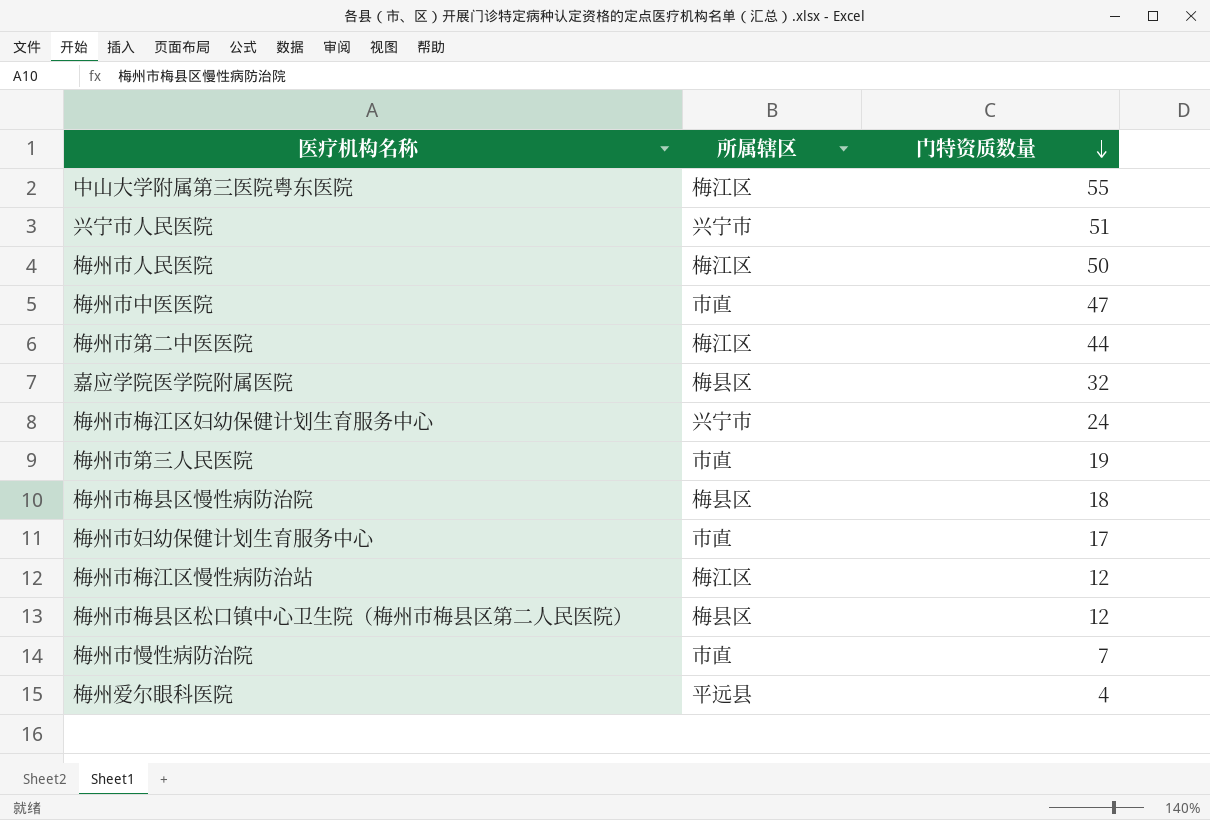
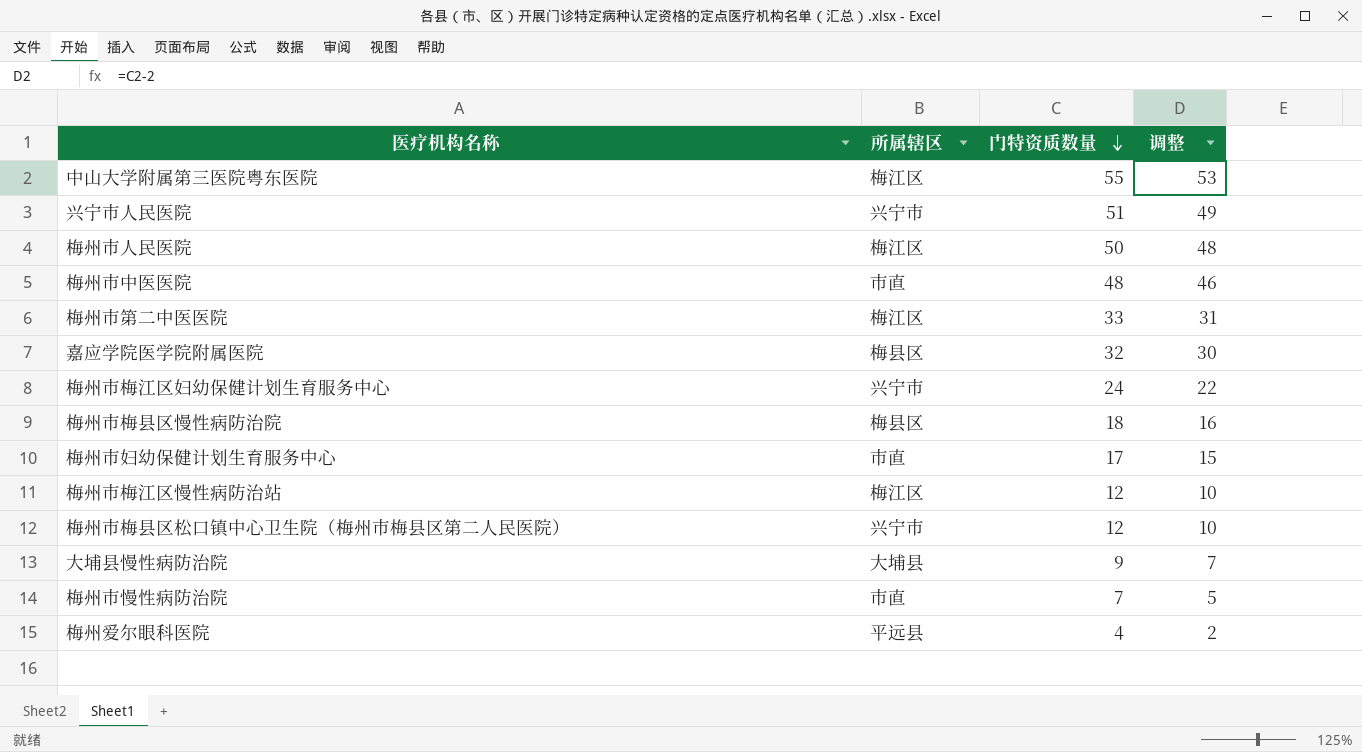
column 调整 | formula: none -> [门特资质数量] - 2
row 梅州市第三人民医院: 市直 | 19 -> none
梅州市中医医院 | 门特资质数量: 47 -> 48
梅州市第二中医医院 | 门特资质数量: 44 -> 33
梅州市梅县区松口镇中心卫生院（梅州市梅县区第二人民医院） | 所属辖区: 梅县区 -> 兴宁市
row 大埔县慢性病防治院: none -> 大埔县 | 9 | 7

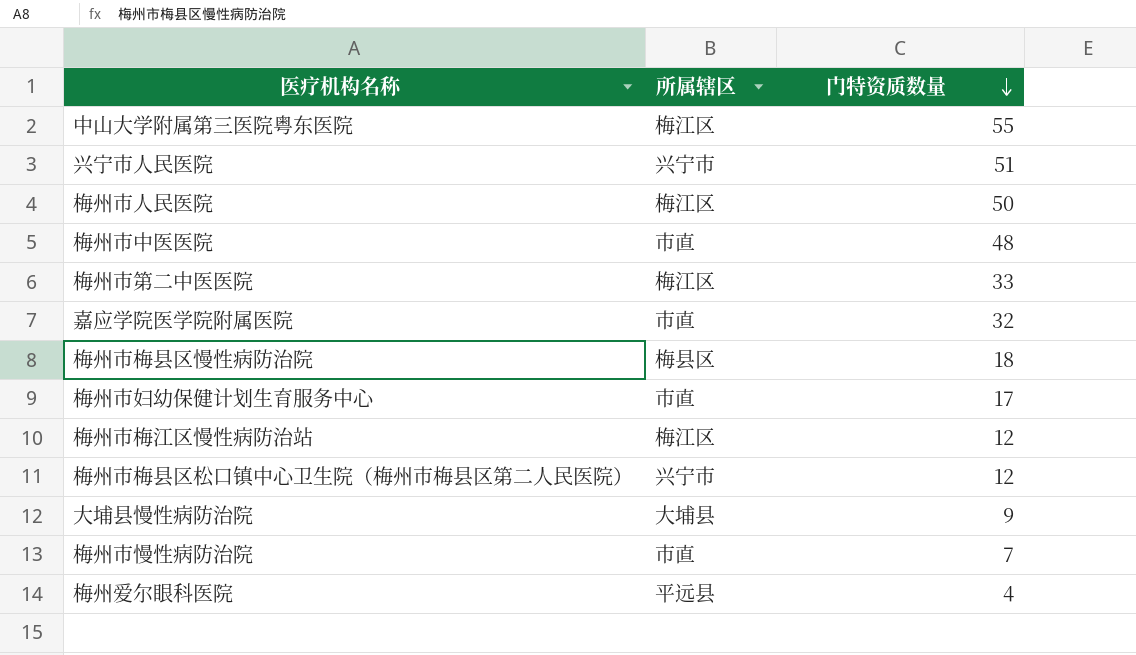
column 调整 | formula: [门特资质数量] - 2 -> none
row 梅州市梅江区妇幼保健计划生育服务中心: 兴宁市 | 24 | 22 -> none
嘉应学院医学院附属医院 | 所属辖区: 梅县区 -> 市直

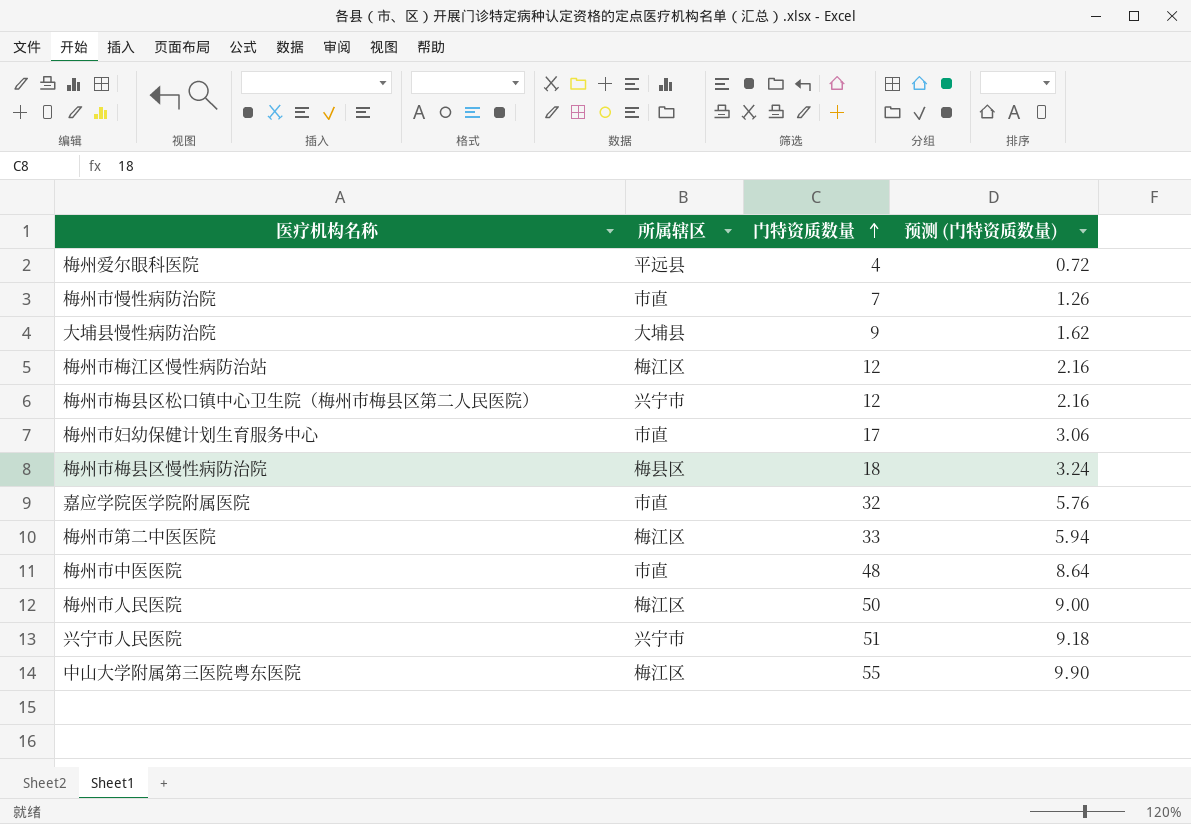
row order: 门特资质数量 descending -> 门特资质数量 ascending
column 预测 (门特资质数量) | formula: none -> [门特资质数量] * 0.18

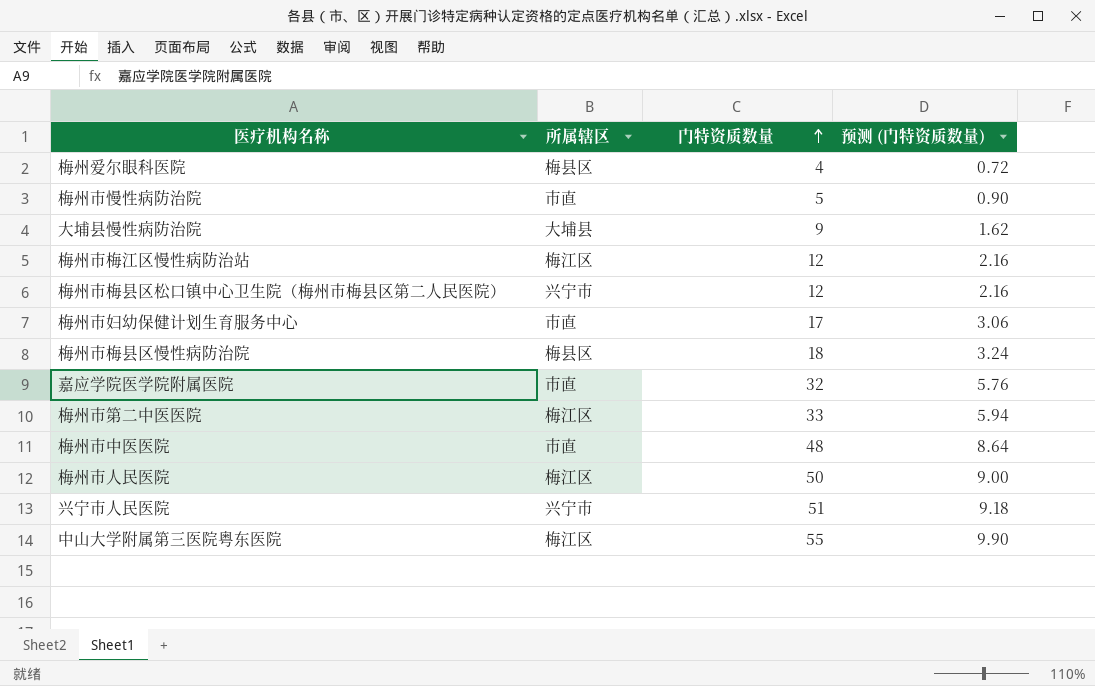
梅州爱尔眼科医院 | 所属辖区: 平远县 -> 梅县区
梅州市慢性病防治院 | 门特资质数量: 7 -> 5
梅州市慢性病防治院 | 预测 (门特资质数量): 1.26 -> 0.90

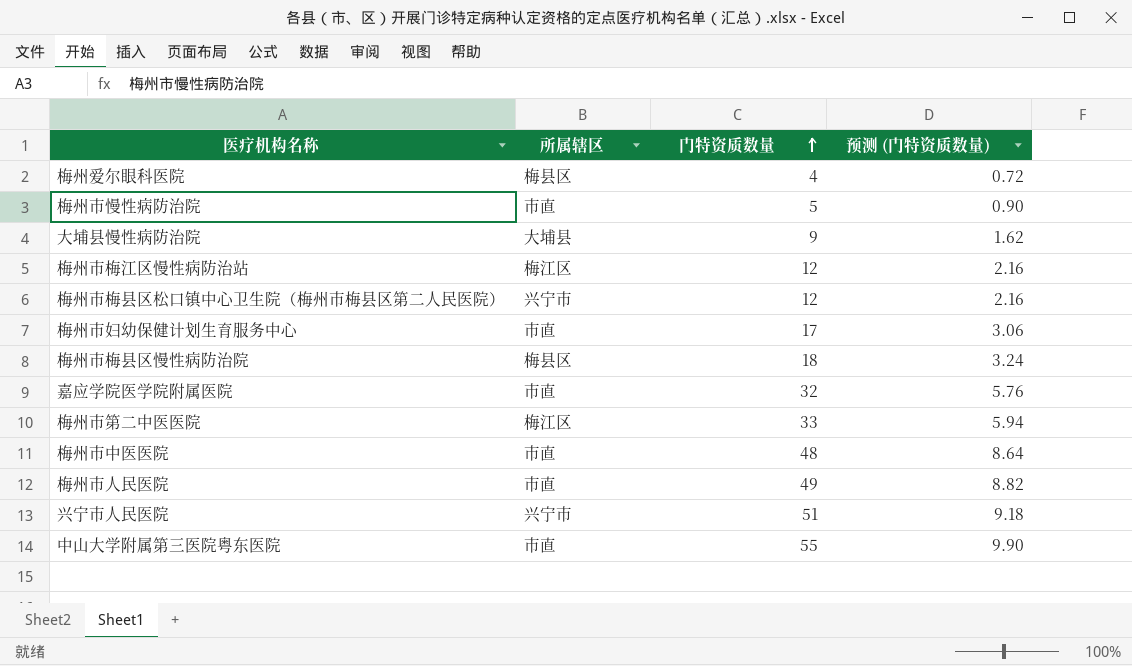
梅州市人民医院 | 所属辖区: 梅江区 -> 市直
梅州市人民医院 | 门特资质数量: 50 -> 49
梅州市人民医院 | 预测 (门特资质数量): 9.00 -> 8.82
中山大学附属第三医院粤东医院 | 所属辖区: 梅江区 -> 市直

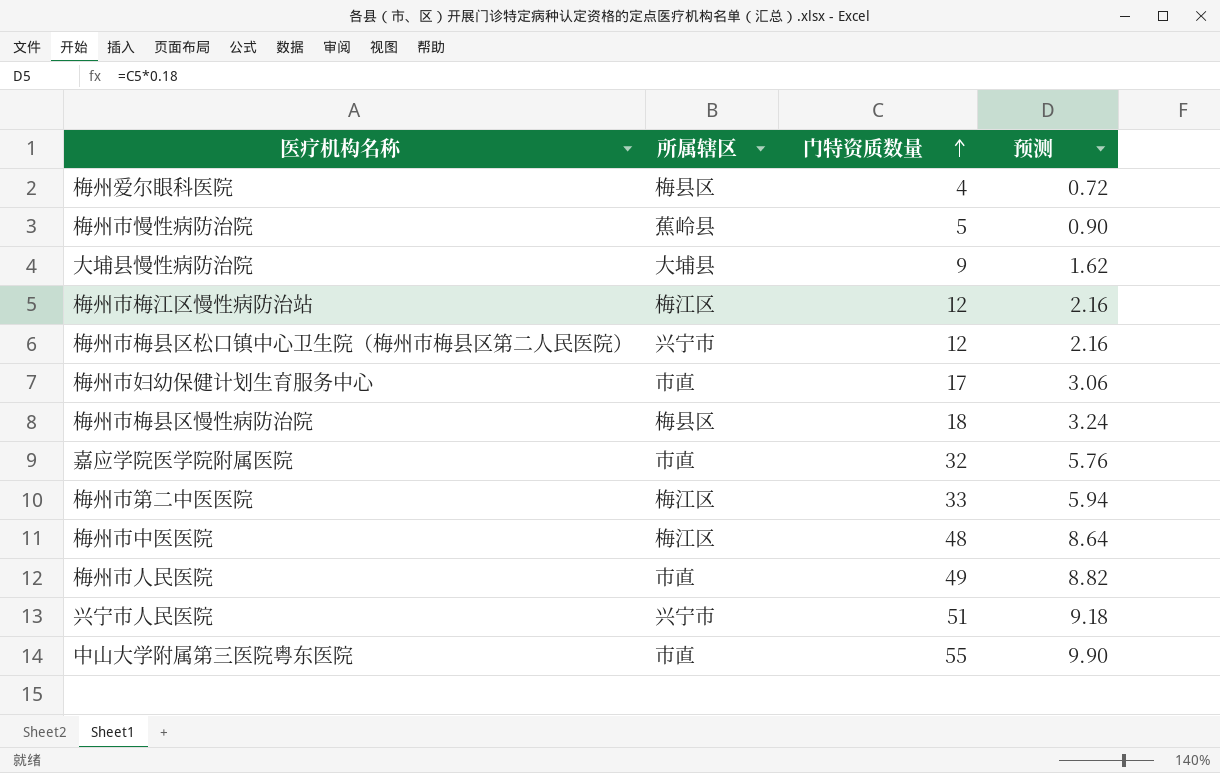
column name: 预测 (门特资质数量) -> 预测
梅州市慢性病防治院 | 所属辖区: 市直 -> 蕉岭县
梅州市中医医院 | 所属辖区: 市直 -> 梅江区

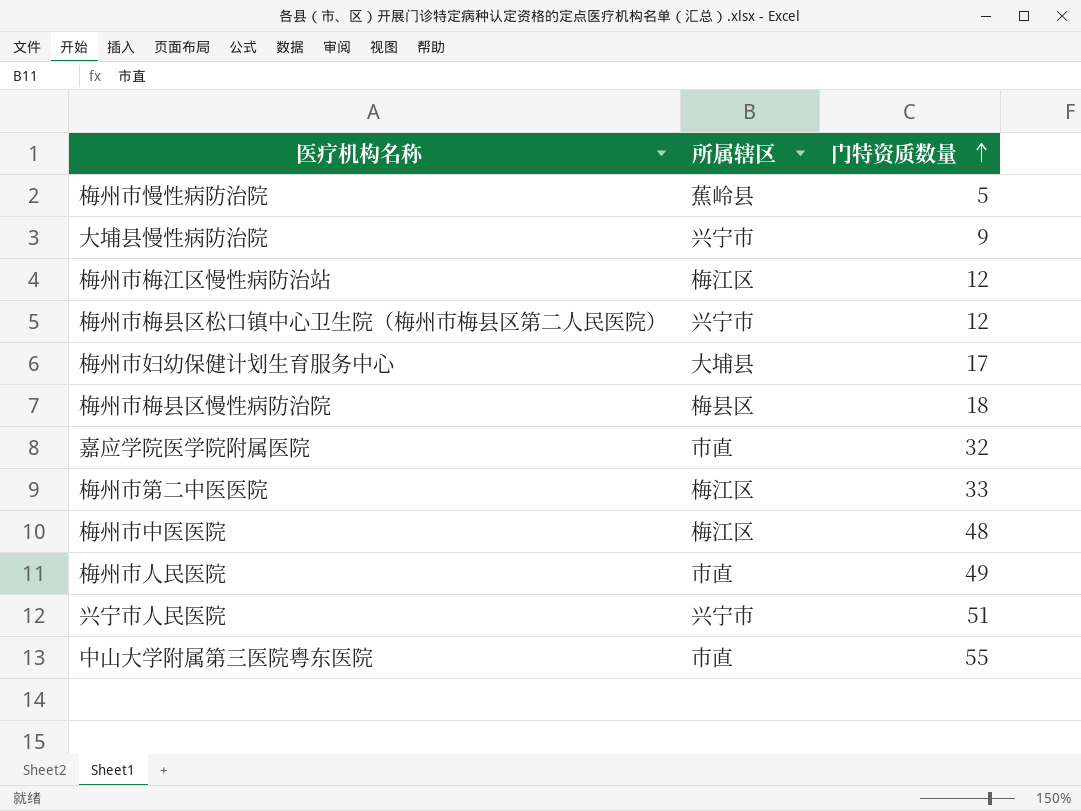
column 预测 | formula: [门特资质数量] * 0.18 -> none
row 梅州爱尔眼科医院: 梅县区 | 4 | 0.72 -> none
大埔县慢性病防治院 | 所属辖区: 大埔县 -> 兴宁市
梅州市妇幼保健计划生育服务中心 | 所属辖区: 市直 -> 大埔县

